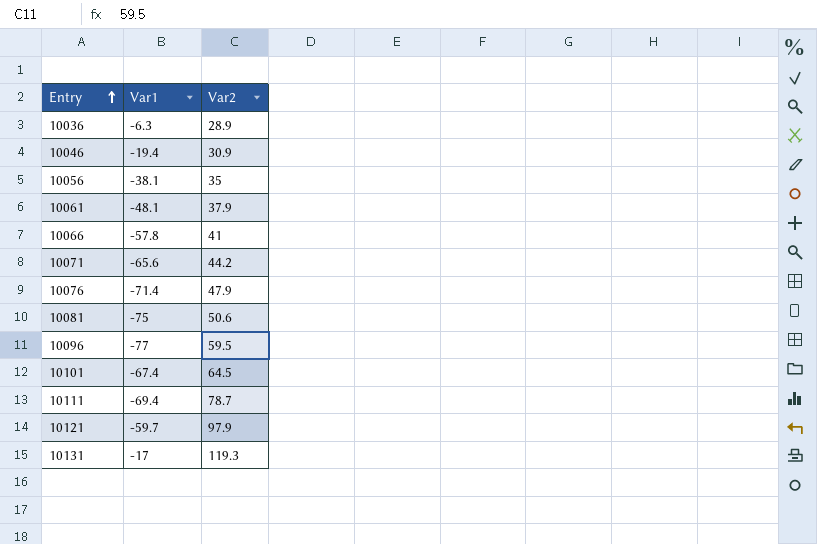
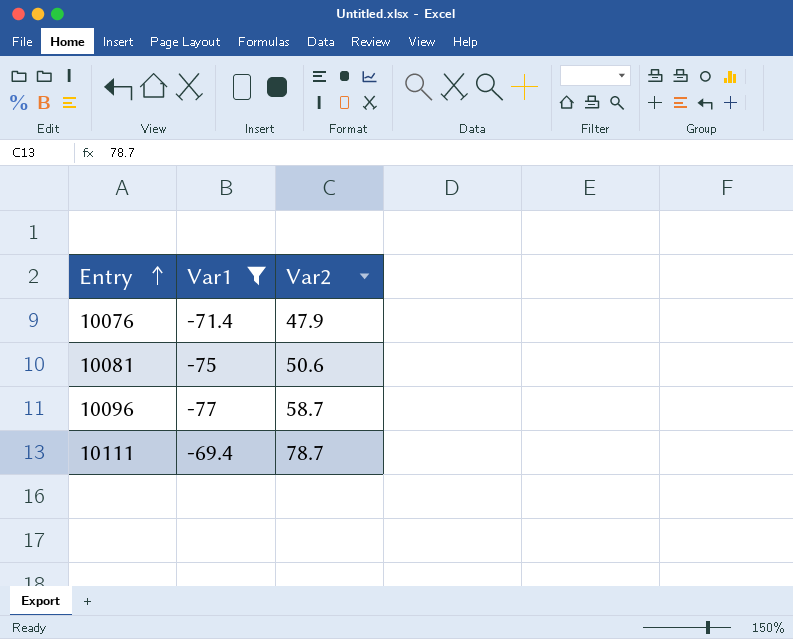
filter: none -> Var1 <= -69.4
10096 | Var2: 59.5 -> 58.7

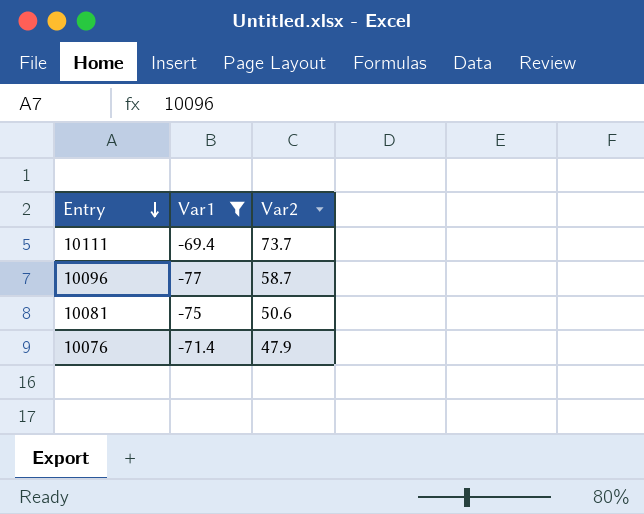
row order: Entry ascending -> Entry descending
10111 | Var2: 78.7 -> 73.7

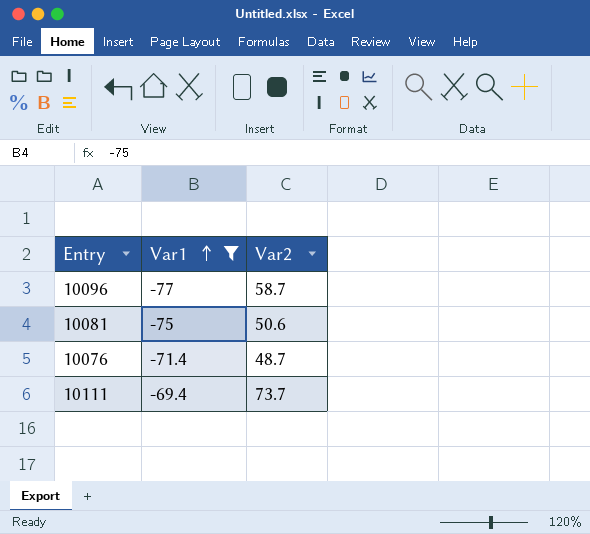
row order: Entry descending -> Var1 ascending
10076 | Var2: 47.9 -> 48.7

